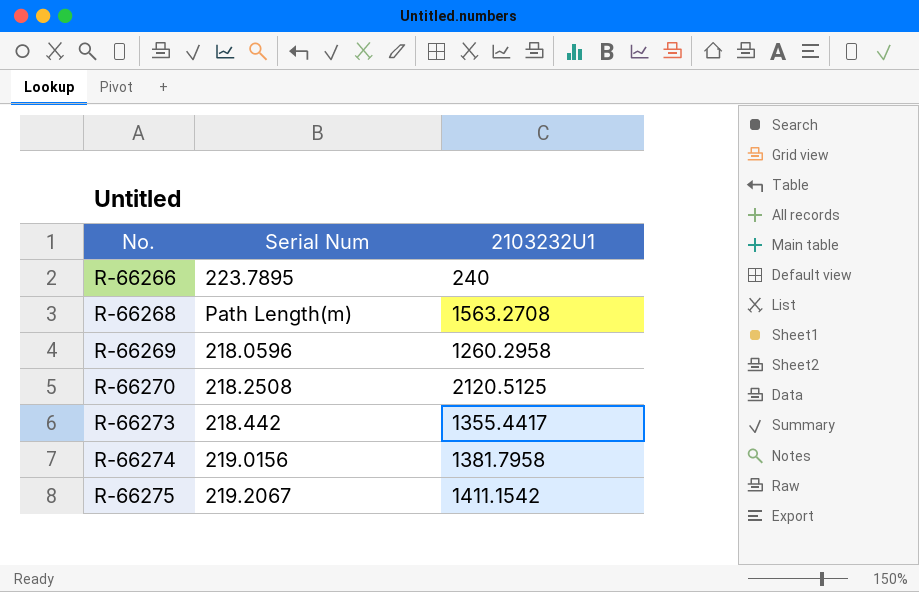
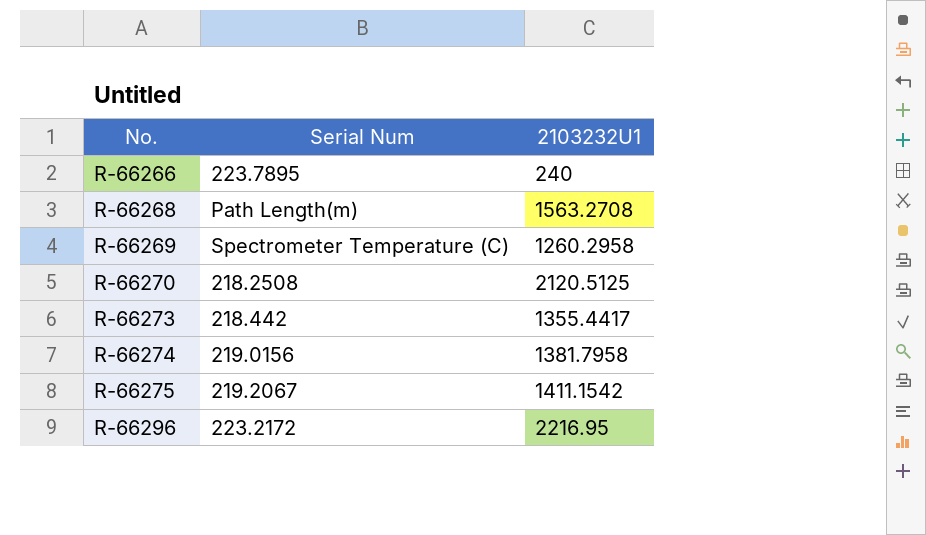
R-66269 | Serial Num: 218.0596 -> Spectrometer Temperature (C)
row R-66296: none -> 223.2172 | 2216.95

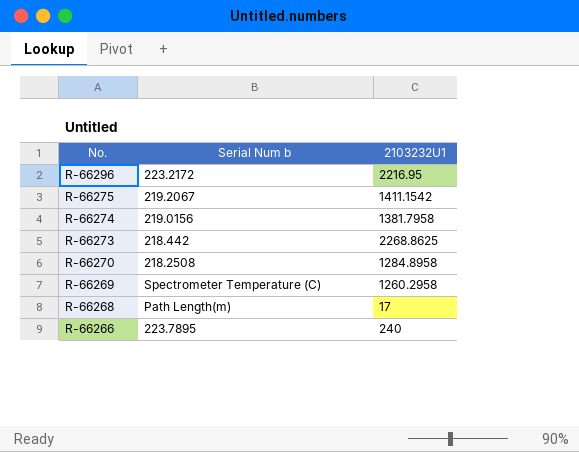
row order: No. ascending -> No. descending
column name: Serial Num -> Serial Num b
R-66273 | 2103232U1: 1355.4417 -> 2268.8625
R-66270 | 2103232U1: 2120.5125 -> 1284.8958
R-66268 | 2103232U1: 1563.2708 -> 17

